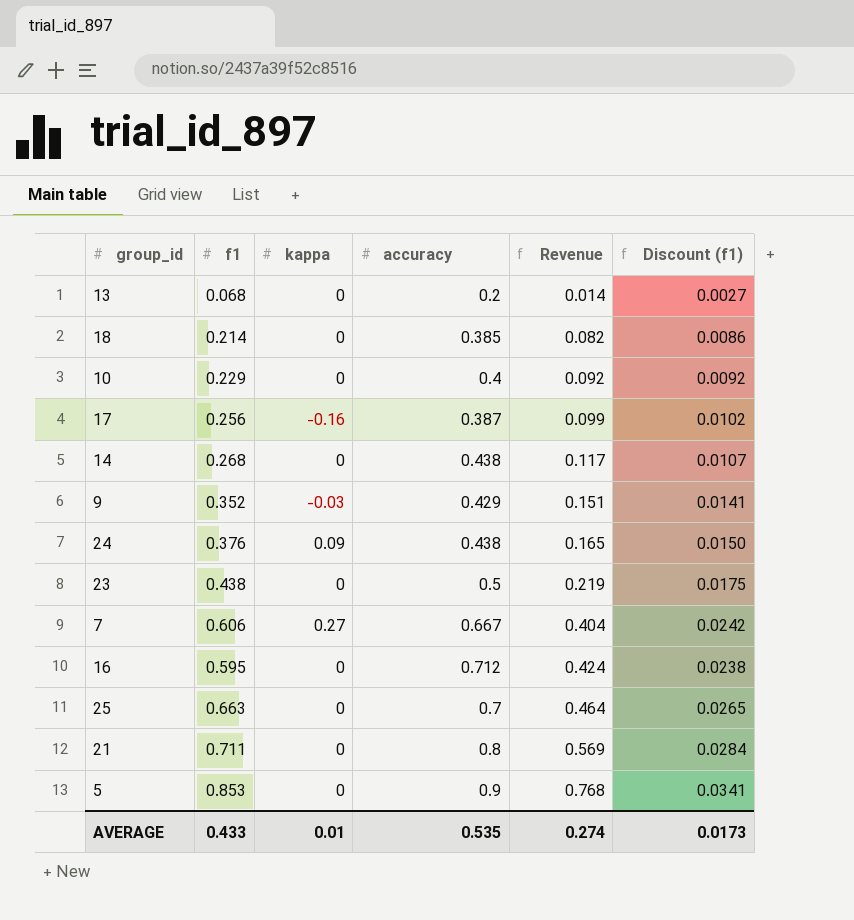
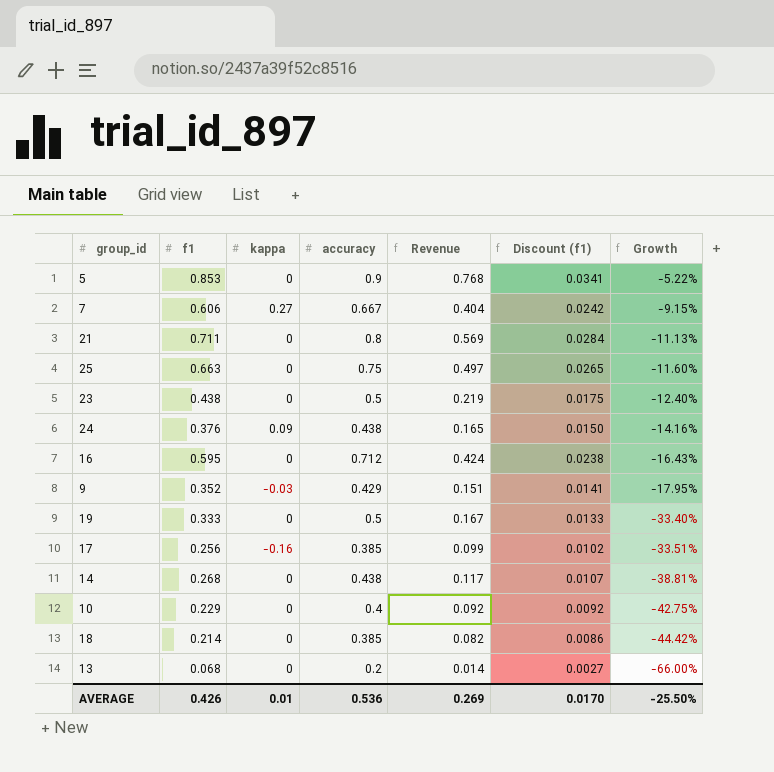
row order: Revenue ascending -> Growth descending
column Growth | formula: none -> ([f1] - [accuracy]) / [accuracy]
25 | accuracy: 0.7 -> 0.75
25 | Revenue: 0.464 -> 0.497
row 19: none -> 0.333 | 0 | 0.5 | 0.167 | 0.0133 | -33.40%
17 | accuracy: 0.387 -> 0.385
AVERAGE | f1: 0.433 -> 0.426
AVERAGE | accuracy: 0.535 -> 0.536
AVERAGE | Revenue: 0.274 -> 0.269
AVERAGE | Discount (f1): 0.0173 -> 0.0170

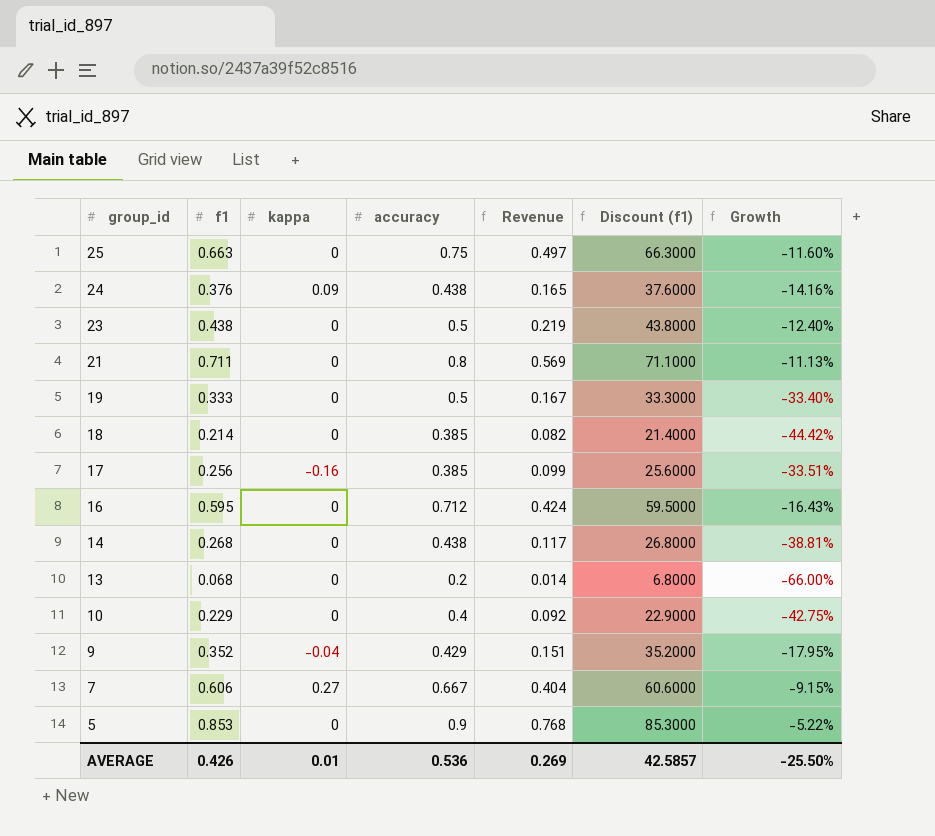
row order: Growth descending -> group_id descending
column Discount (f1) | formula: [f1] * 0.04 -> [f1] * 100
9 | kappa: -0.03 -> -0.04
AVERAGE | Discount (f1): 0.0170 -> 42.5857

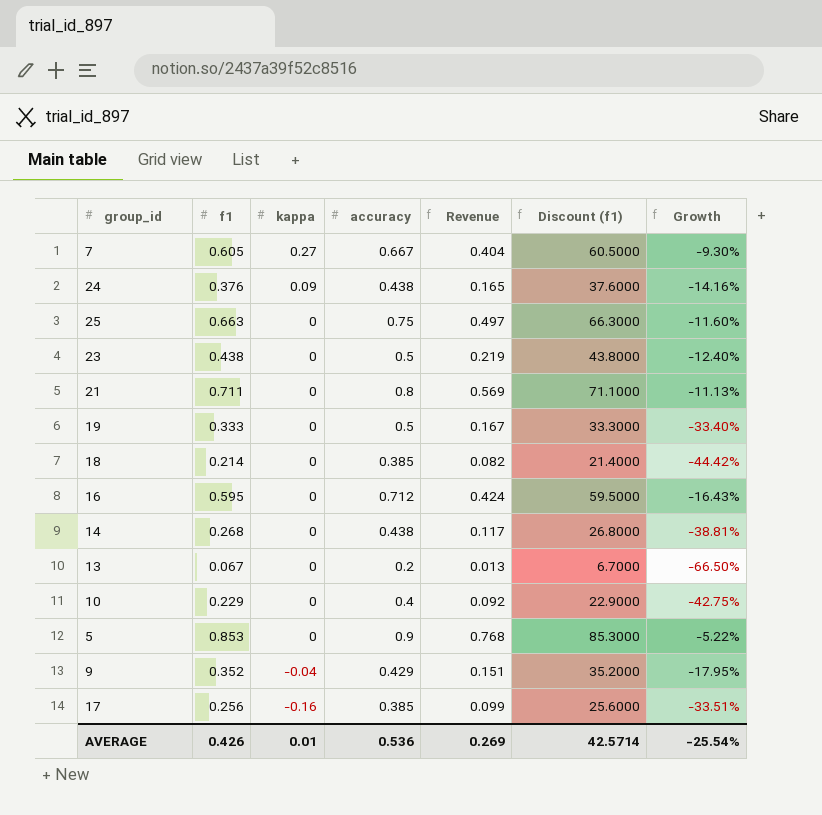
row order: group_id descending -> kappa descending
7 | f1: 0.606 -> 0.605
7 | Discount (f1): 60.6000 -> 60.5000
7 | Growth: -9.15% -> -9.30%
13 | f1: 0.068 -> 0.067
13 | Revenue: 0.014 -> 0.013
13 | Discount (f1): 6.8000 -> 6.7000
13 | Growth: -66.00% -> -66.50%
AVERAGE | Discount (f1): 42.5857 -> 42.5714
AVERAGE | Growth: -25.50% -> -25.54%

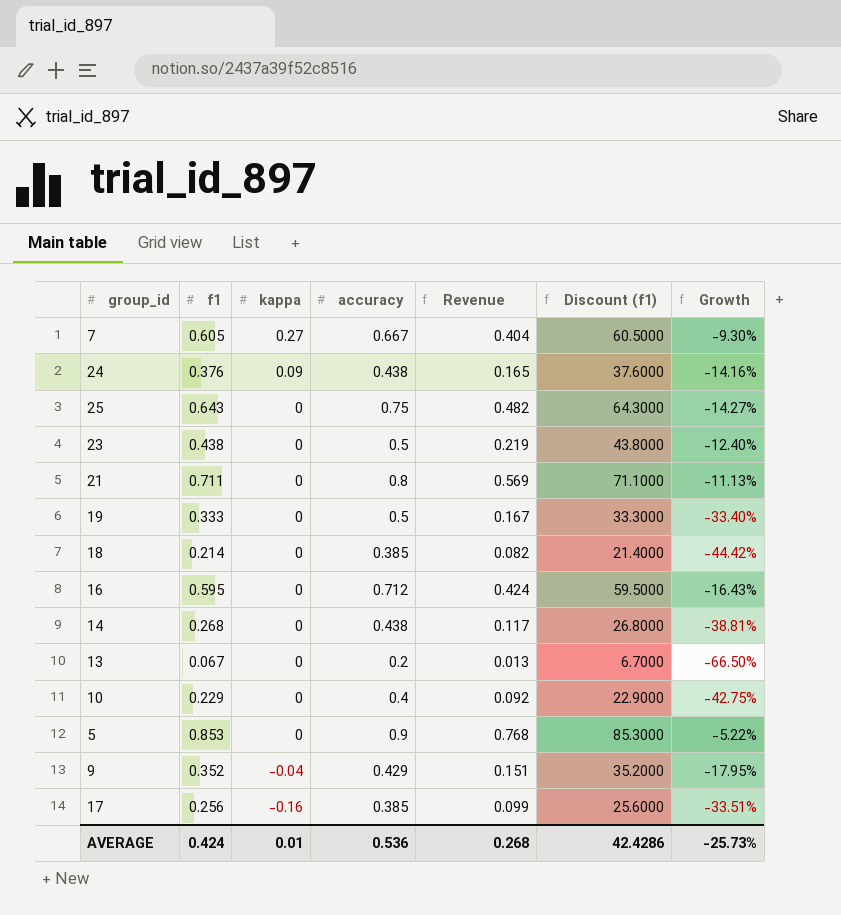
25 | f1: 0.663 -> 0.643
25 | Revenue: 0.497 -> 0.482
25 | Discount (f1): 66.3000 -> 64.3000
25 | Growth: -11.60% -> -14.27%
AVERAGE | f1: 0.426 -> 0.424
AVERAGE | Revenue: 0.269 -> 0.268
AVERAGE | Discount (f1): 42.5714 -> 42.4286
AVERAGE | Growth: -25.54% -> -25.73%

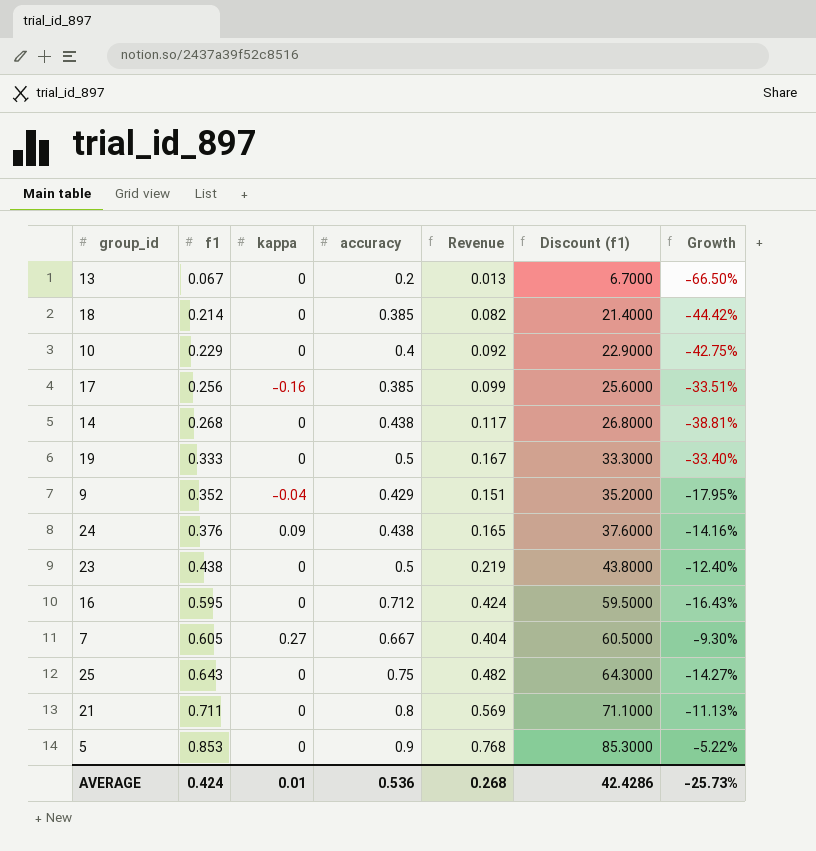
row order: kappa descending -> f1 ascending

